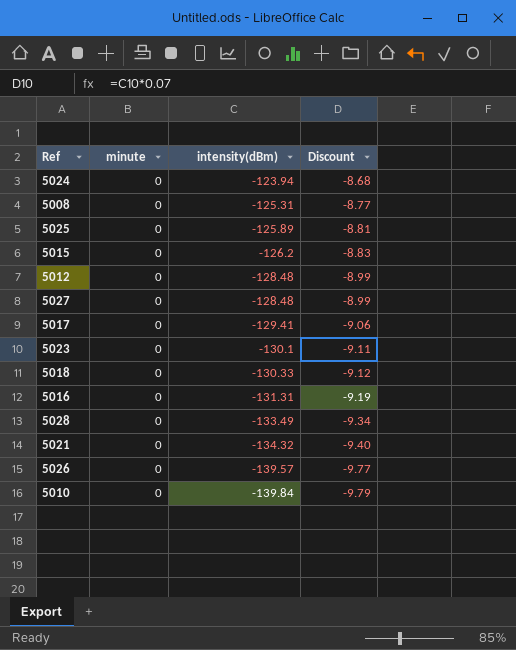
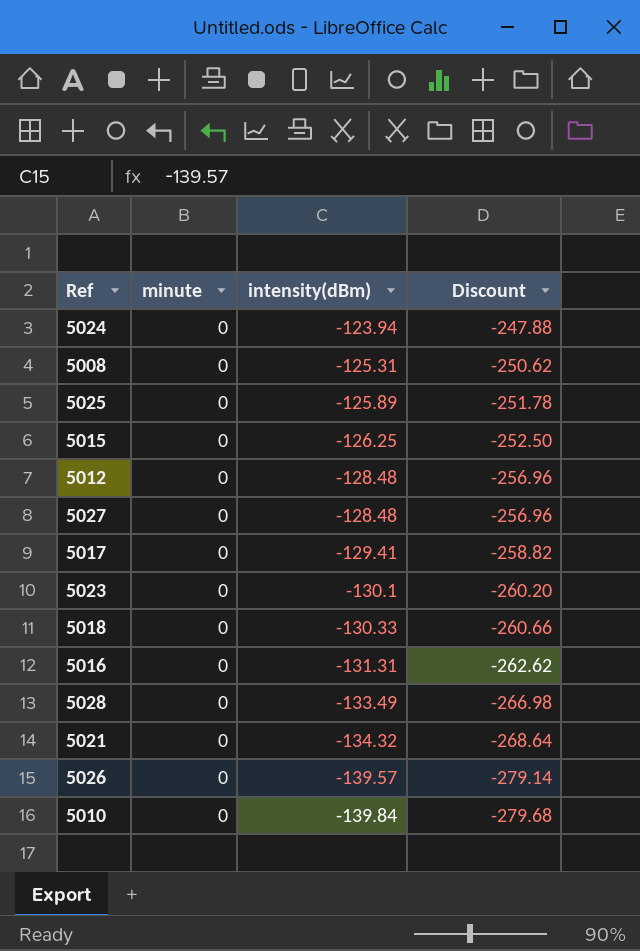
column Discount | formula: [intensity(dBm)] * 0.07 -> [intensity(dBm)] * 2
5015 | intensity(dBm): -126.2 -> -126.25

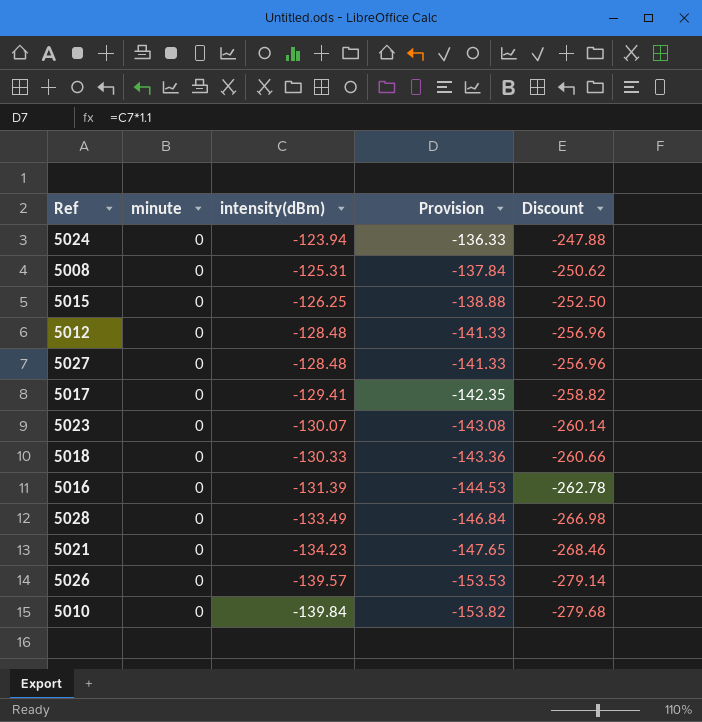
column Provision | formula: none -> [intensity(dBm)] * 1.1
row 5025: 0 | -125.89 | -251.78 -> none
5023 | intensity(dBm): -130.1 -> -130.07
5023 | Discount: -260.20 -> -260.14
5016 | intensity(dBm): -131.31 -> -131.39
5016 | Discount: -262.62 -> -262.78
5021 | intensity(dBm): -134.32 -> -134.23
5021 | Discount: -268.64 -> -268.46

